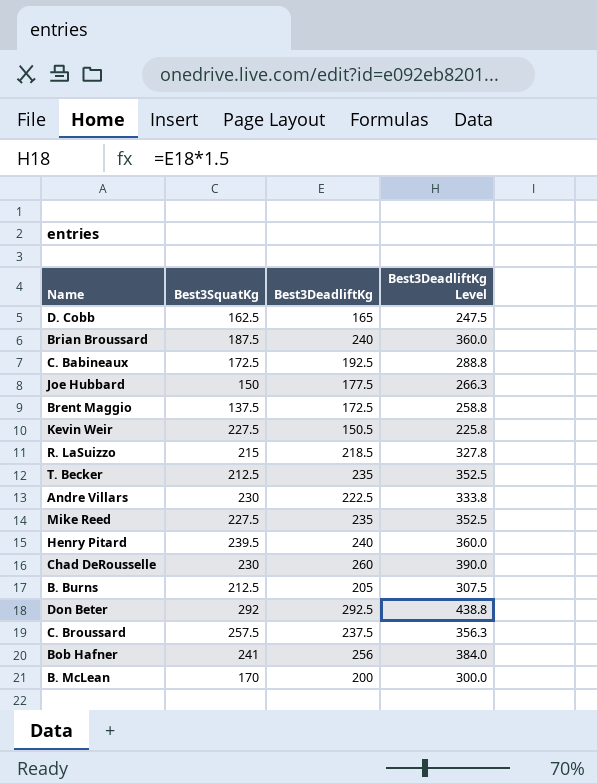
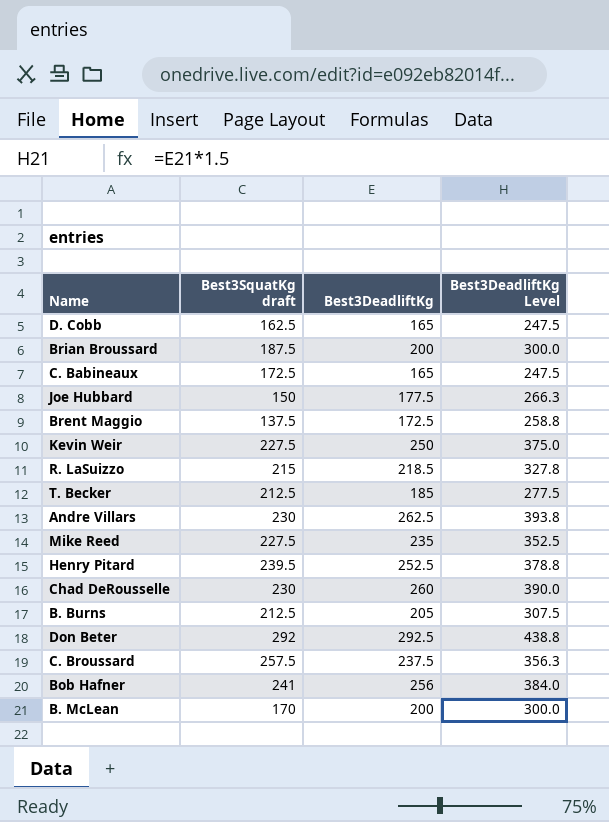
column name: Best3SquatKg -> Best3SquatKg draft
Brian Broussard | Best3DeadliftKg: 240 -> 200
Brian Broussard | Best3DeadliftKg Level: 360.0 -> 300.0
C. Babineaux | Best3DeadliftKg: 192.5 -> 165
C. Babineaux | Best3DeadliftKg Level: 288.8 -> 247.5
Kevin Weir | Best3DeadliftKg: 150.5 -> 250
Kevin Weir | Best3DeadliftKg Level: 225.8 -> 375.0
T. Becker | Best3DeadliftKg: 235 -> 185
T. Becker | Best3DeadliftKg Level: 352.5 -> 277.5
Andre Villars | Best3DeadliftKg: 222.5 -> 262.5
Andre Villars | Best3DeadliftKg Level: 333.8 -> 393.8
Henry Pitard | Best3DeadliftKg: 240 -> 252.5
Henry Pitard | Best3DeadliftKg Level: 360.0 -> 378.8

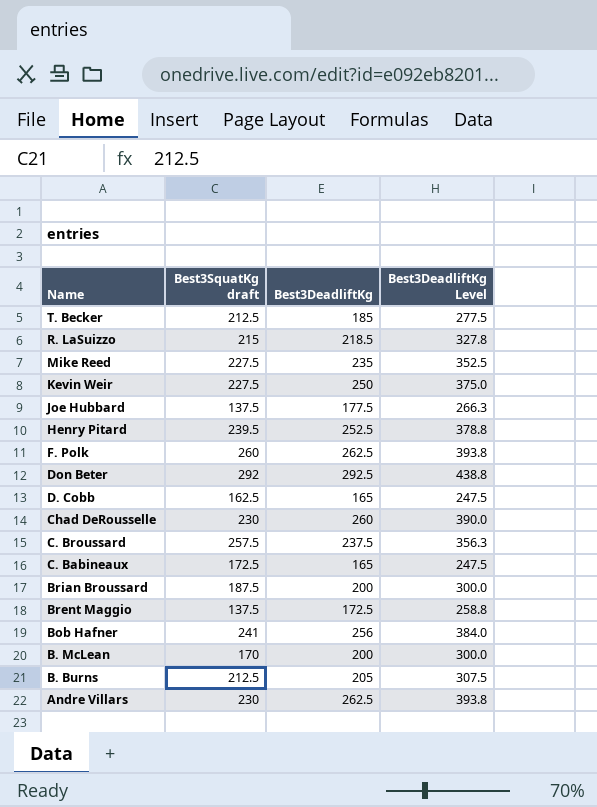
row order: none -> Name descending
Joe Hubbard | Best3SquatKg draft: 150 -> 137.5
row F. Polk: none -> 260 | 262.5 | 393.8

